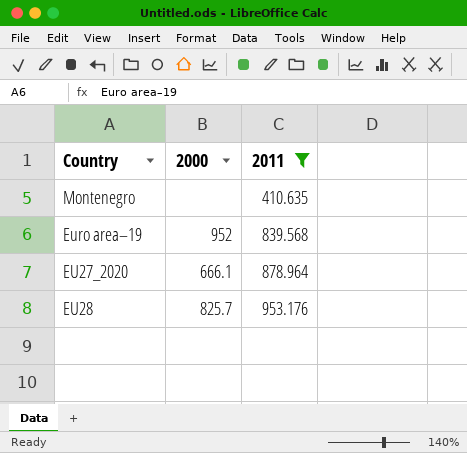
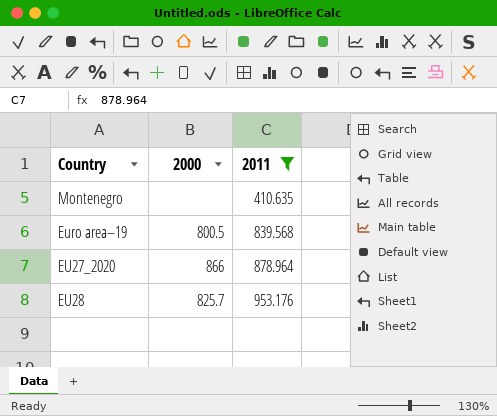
Euro area–19 | 2000: 952 -> 800.5
EU27_2020 | 2000: 666.1 -> 866

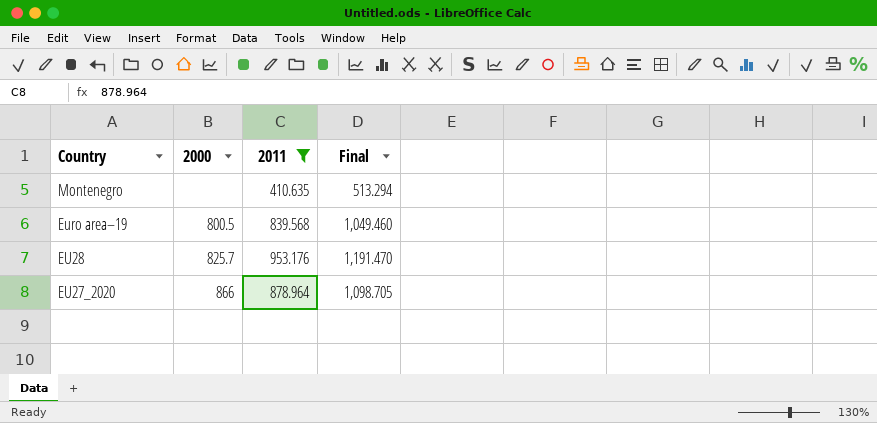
row order: 2011 ascending -> Country descending
column Final | formula: none -> [2011] * 1.25

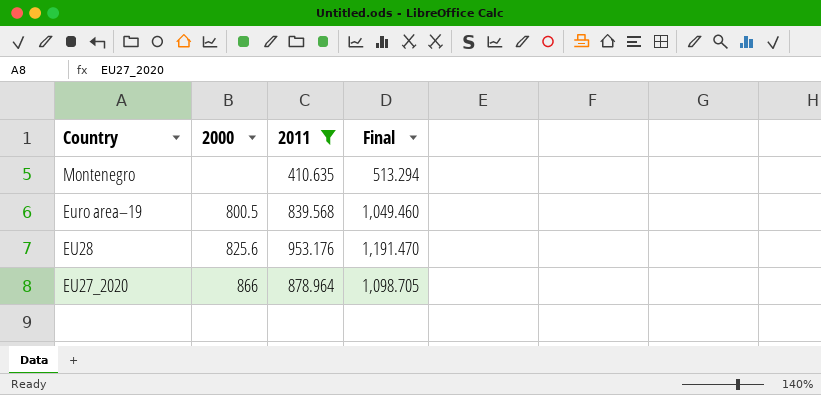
EU28 | 2000: 825.7 -> 825.6

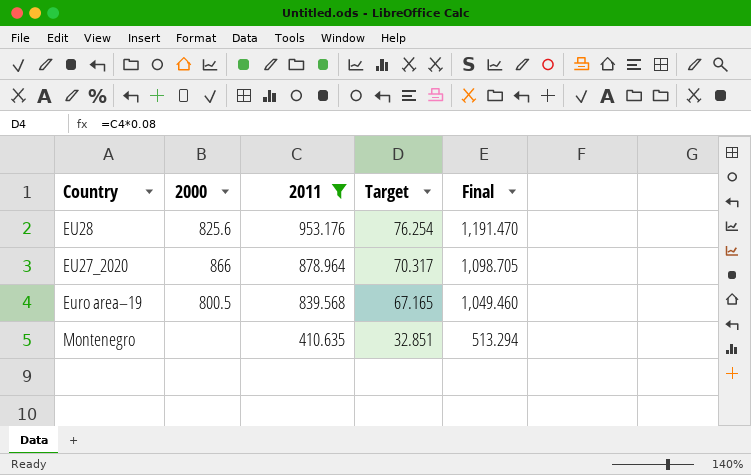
row order: Country descending -> 2011 descending
column Target | formula: none -> [2011] * 0.08

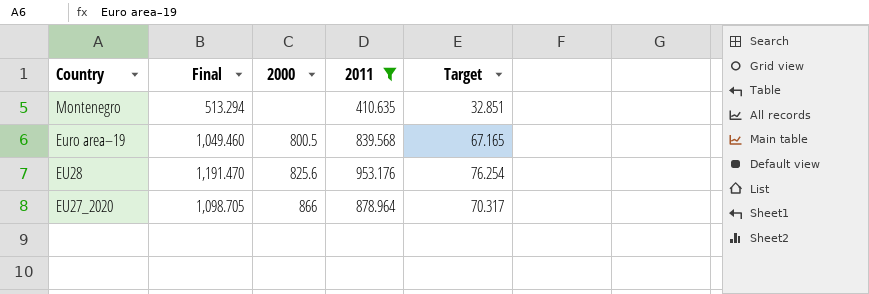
row order: 2011 descending -> Country descending
column Final | position: 5 -> 2

